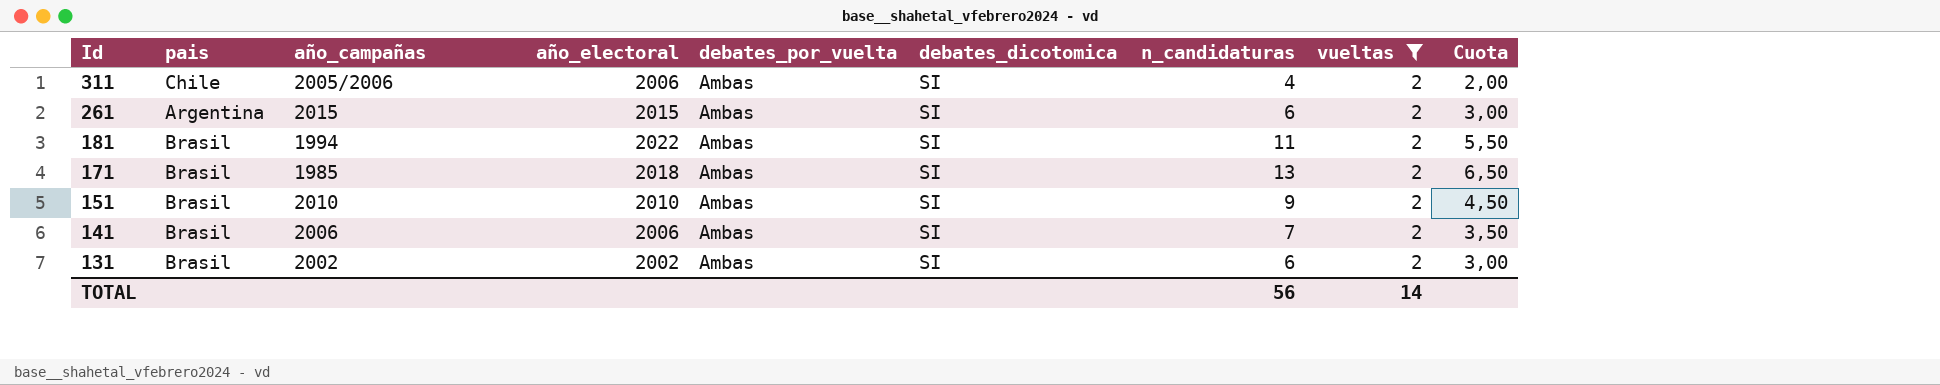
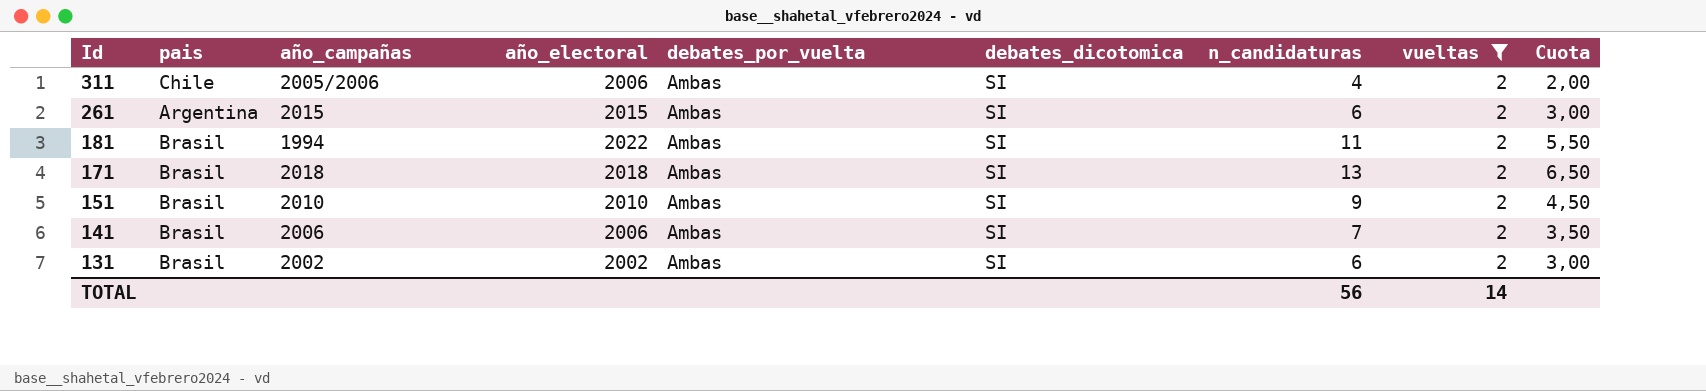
171 | año_campañas: 1985 -> 2018

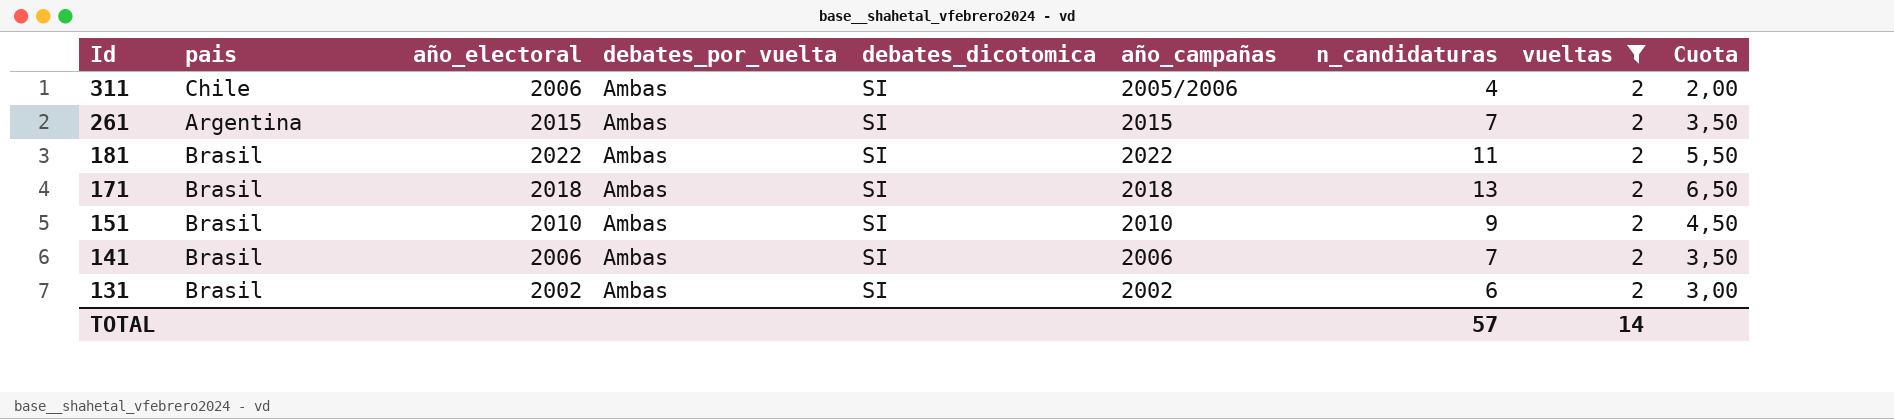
column año_campañas | position: 3 -> 6
261 | n_candidaturas: 6 -> 7
261 | Cuota: 3,00 -> 3,50
181 | año_campañas: 1994 -> 2022
TOTAL | n_candidaturas: 56 -> 57

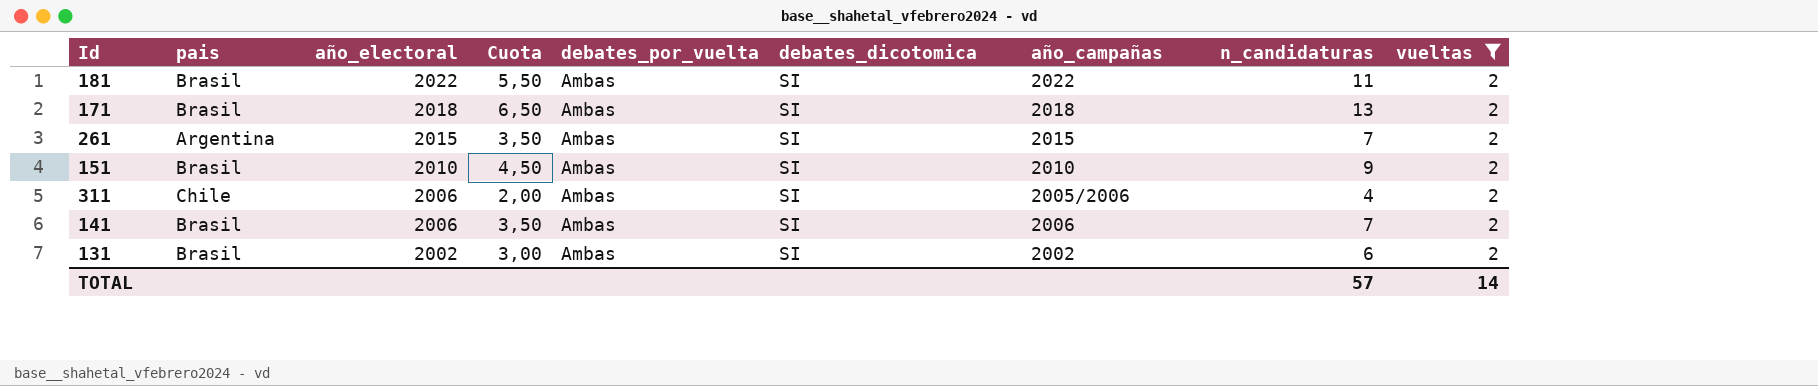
row order: Id descending -> año_electoral descending
column Cuota | position: 9 -> 4

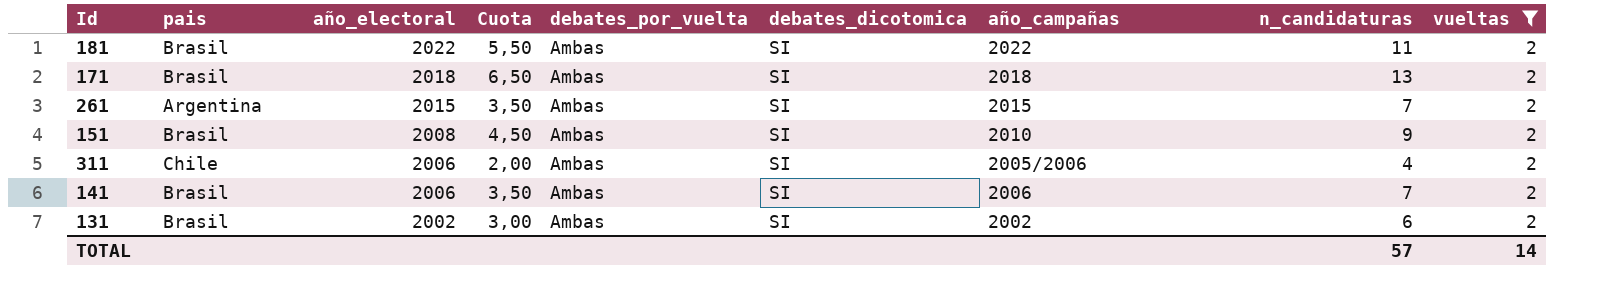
151 | año_electoral: 2010 -> 2008

